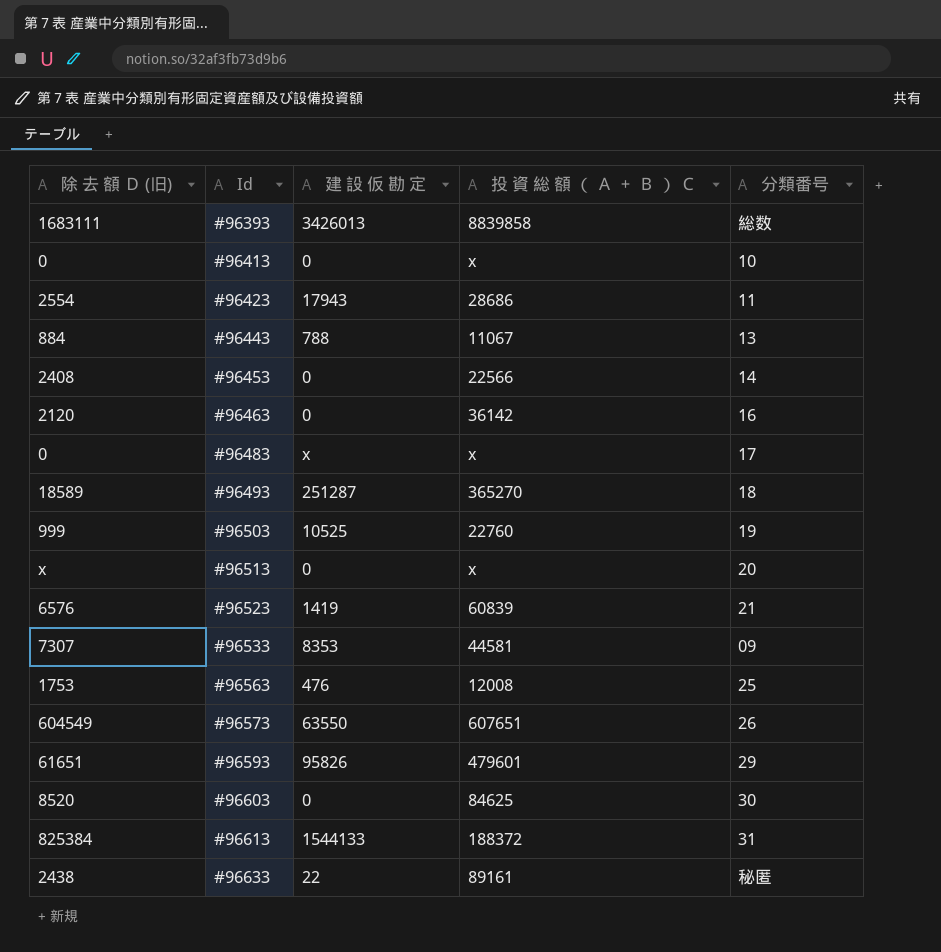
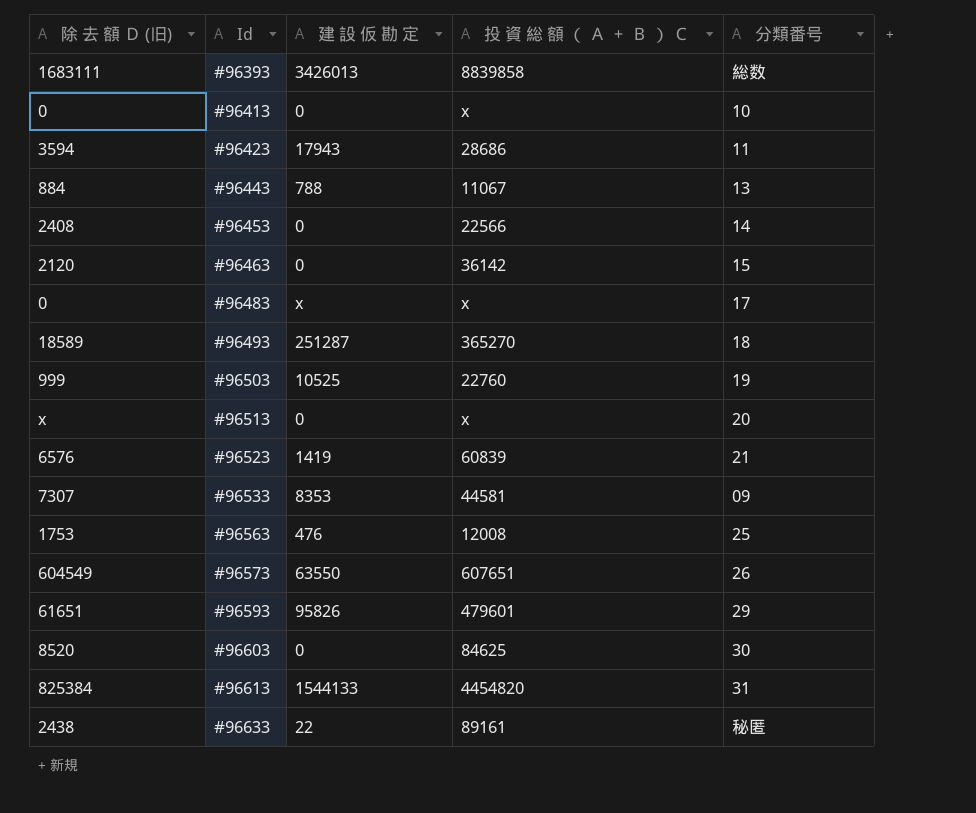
#96423 | 除 去 額 Ｄ (旧): 2554 -> 3594
#96463 | 分類番号: 16 -> 15
#96613 | 投 資 総 額 （ Ａ ＋ Ｂ ） Ｃ: 188372 -> 4454820

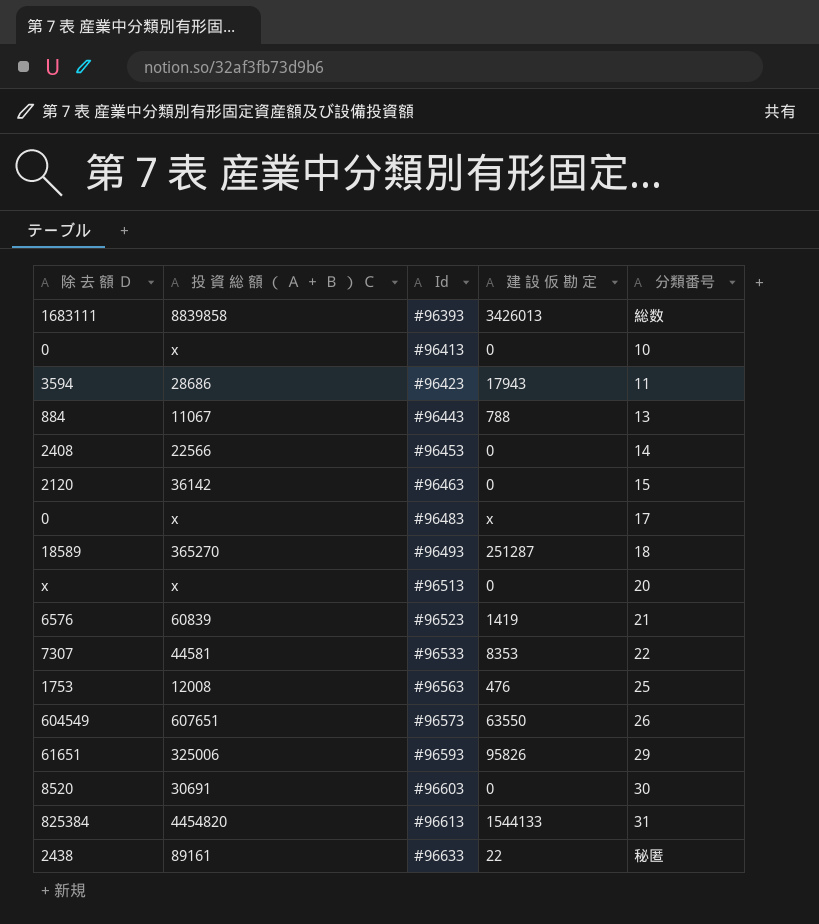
column name: 除 去 額 Ｄ (旧) -> 除 去 額 Ｄ
column 投 資 総 額 （ Ａ ＋ Ｂ ） Ｃ | position: 4 -> 2
row #96503: 999 | 10525 | 22760 | 19 -> none
#96533 | 分類番号: 09 -> 22
#96593 | 投 資 総 額 （ Ａ ＋ Ｂ ） Ｃ: 479601 -> 325006
#96603 | 投 資 総 額 （ Ａ ＋ Ｂ ） Ｃ: 84625 -> 30691

